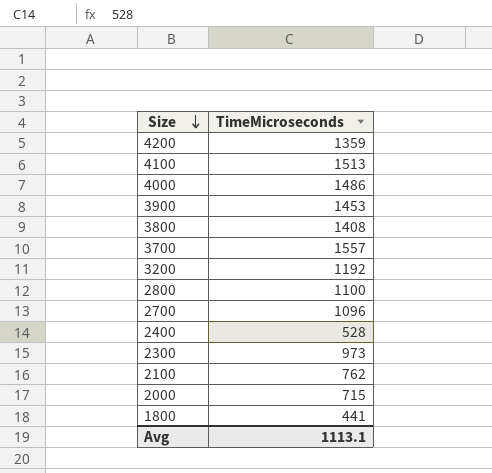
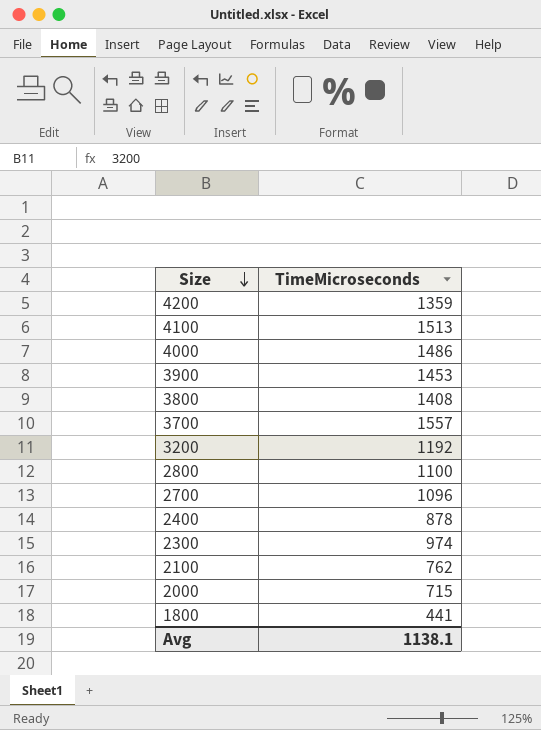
2400 | TimeMicroseconds: 528 -> 878
2300 | TimeMicroseconds: 973 -> 974
Avg | TimeMicroseconds: 1113.1 -> 1138.1

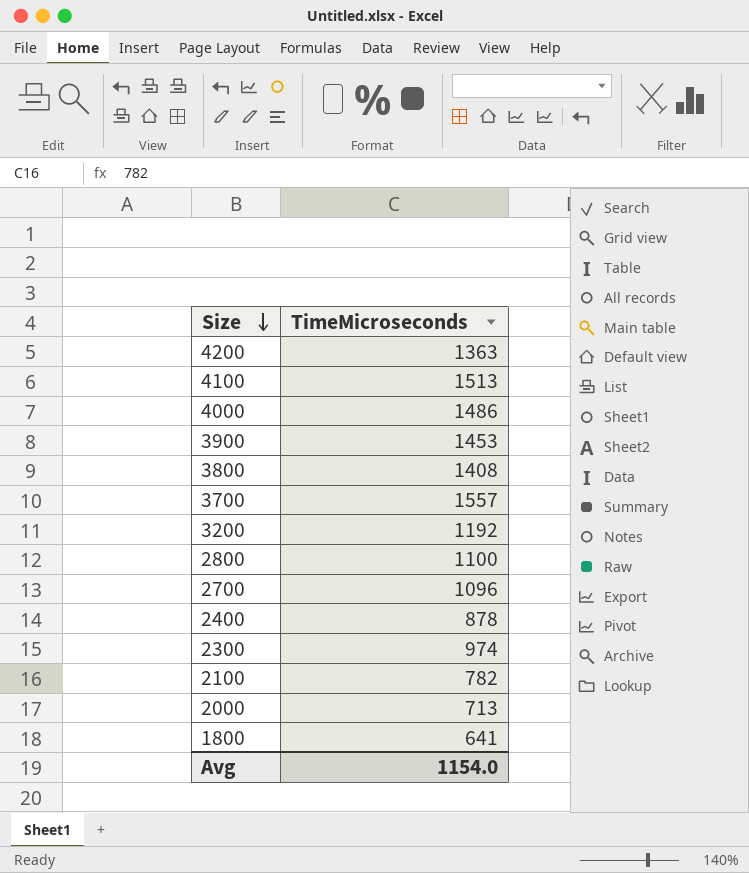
4200 | TimeMicroseconds: 1359 -> 1363
2100 | TimeMicroseconds: 762 -> 782
2000 | TimeMicroseconds: 715 -> 713
1800 | TimeMicroseconds: 441 -> 641
Avg | TimeMicroseconds: 1138.1 -> 1154.0

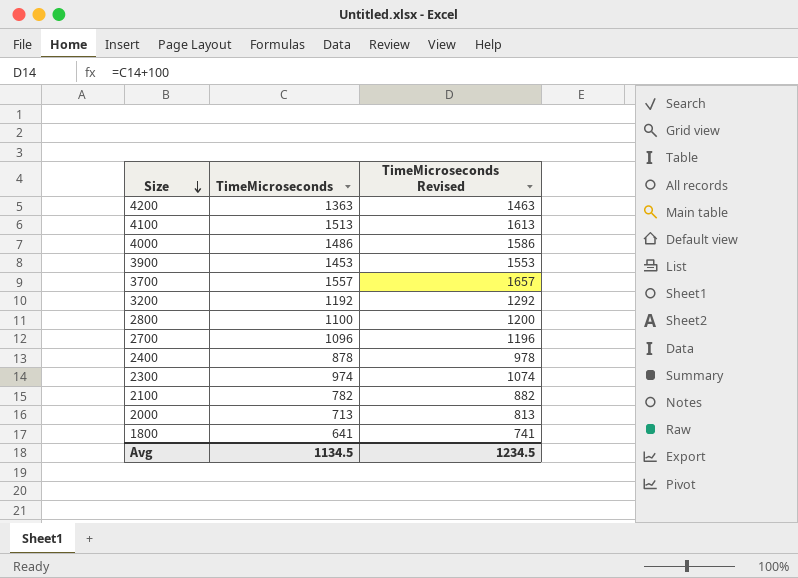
column TimeMicroseconds Revised | formula: none -> [TimeMicroseconds] + 100
row 3800: 1408 -> none
Avg | TimeMicroseconds: 1154.0 -> 1134.5

